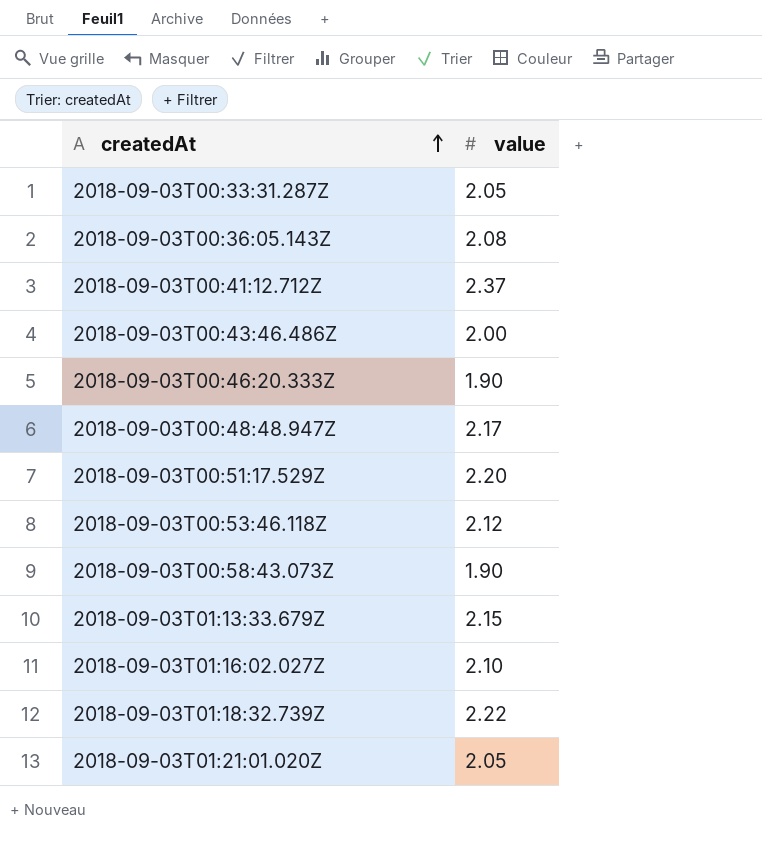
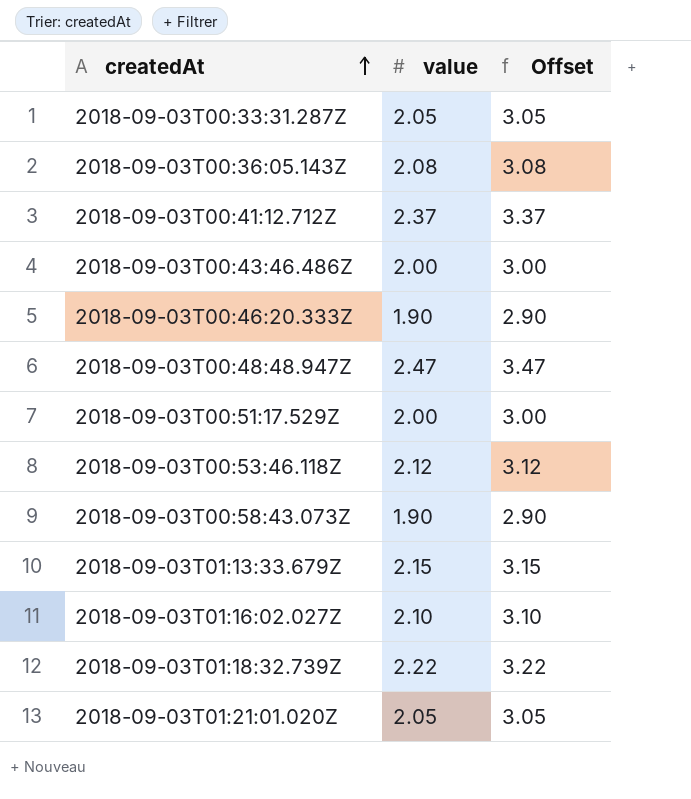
column Offset | formula: none -> [value] + 1
2018-09-03T00:48:48.947Z | value: 2.17 -> 2.47
2018-09-03T00:51:17.529Z | value: 2.20 -> 2.00

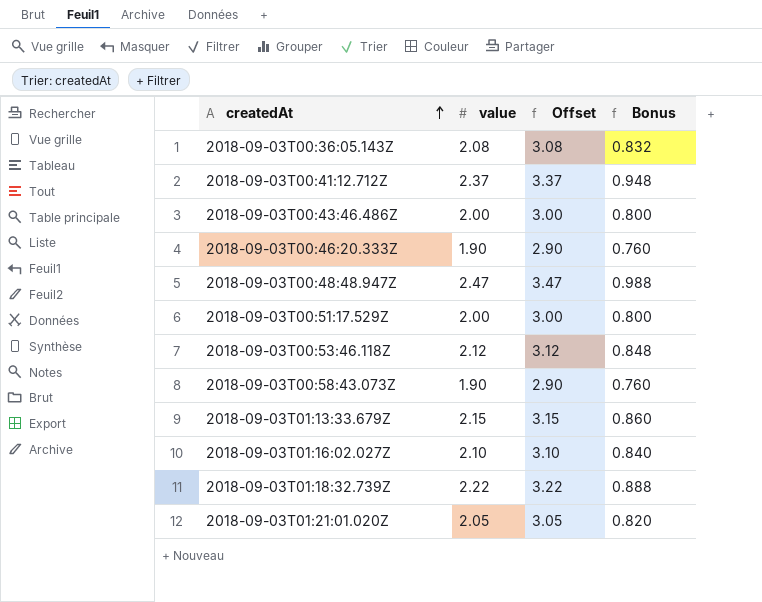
column Bonus | formula: none -> [value] * 0.4
row 2018-09-03T00:33:31.287Z: 2.05 | 3.05 -> none

